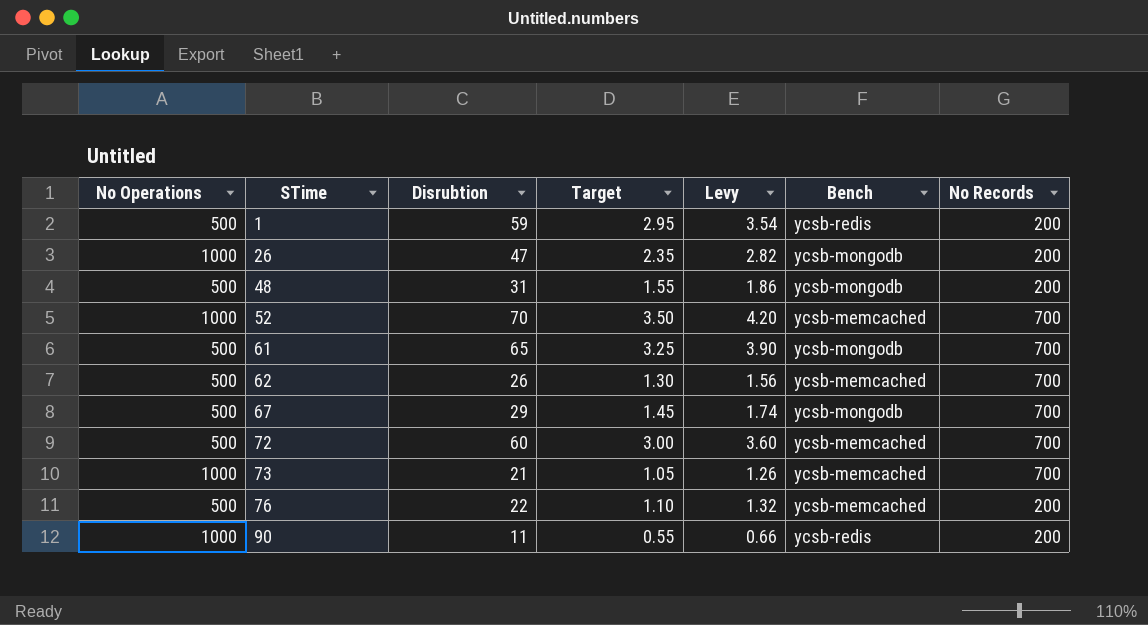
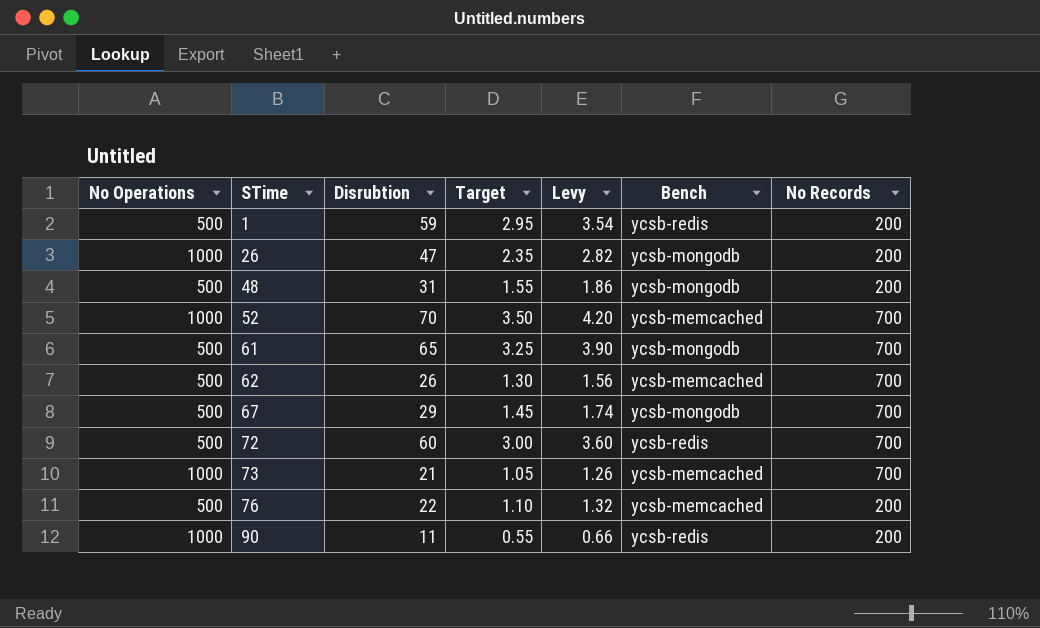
72 | Bench: ycsb-memcached -> ycsb-redis

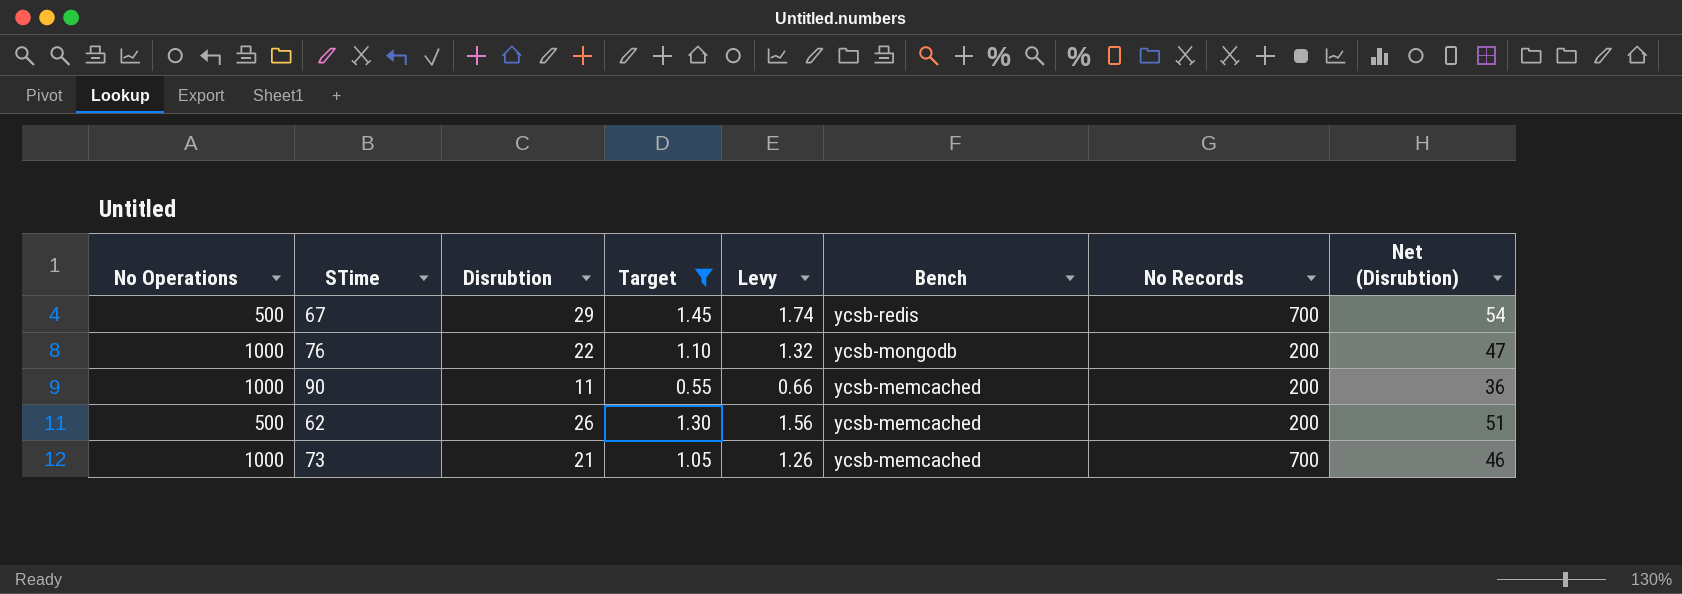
filter: none -> Target <= 1.45
row order: STime ascending -> Bench descending
column Net (Disrubtion) | formula: none -> [Disrubtion] + 25
67 | Bench: ycsb-mongodb -> ycsb-redis
76 | No Operations: 500 -> 1000
76 | Bench: ycsb-memcached -> ycsb-mongodb
90 | Bench: ycsb-redis -> ycsb-memcached
62 | No Records: 700 -> 200

